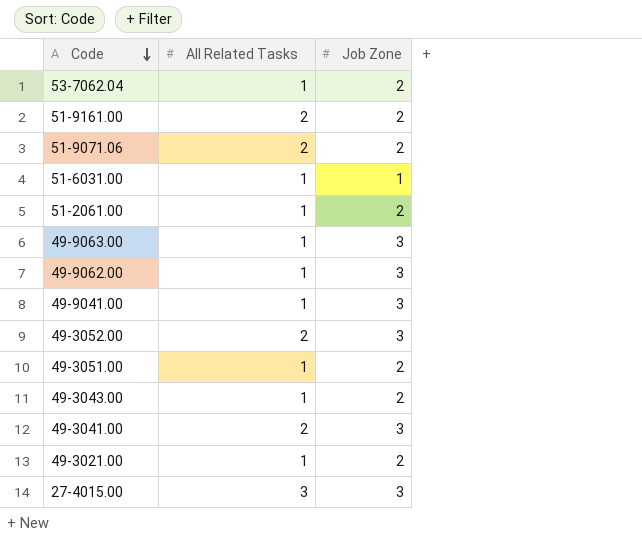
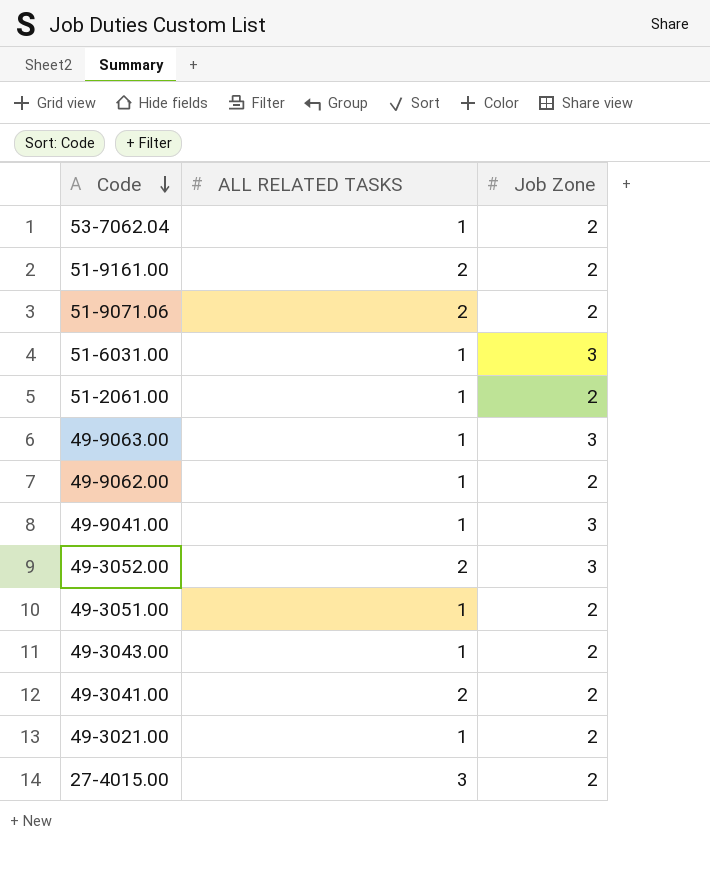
column name: All Related Tasks -> ALL RELATED TASKS
51-6031.00 | Job Zone: 1 -> 3
49-9062.00 | Job Zone: 3 -> 2
49-3041.00 | Job Zone: 3 -> 2
27-4015.00 | Job Zone: 3 -> 2

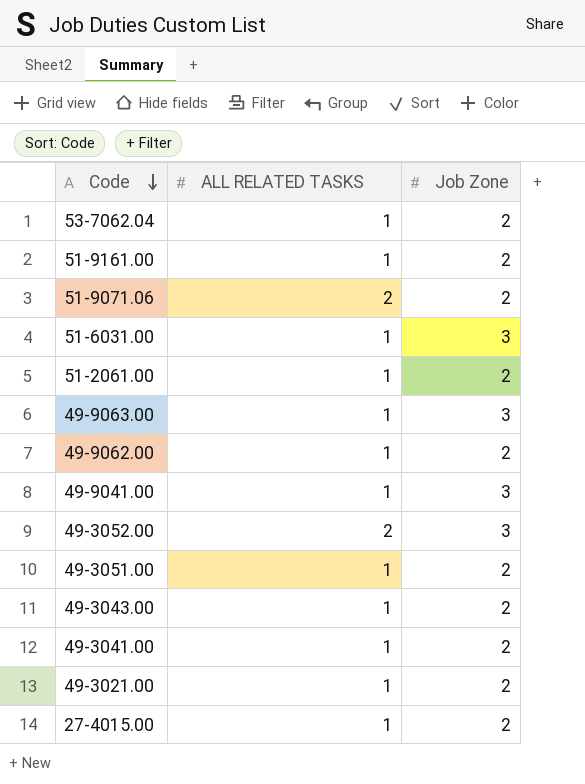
51-9161.00 | ALL RELATED TASKS: 2 -> 1
49-3041.00 | ALL RELATED TASKS: 2 -> 1
27-4015.00 | ALL RELATED TASKS: 3 -> 1

